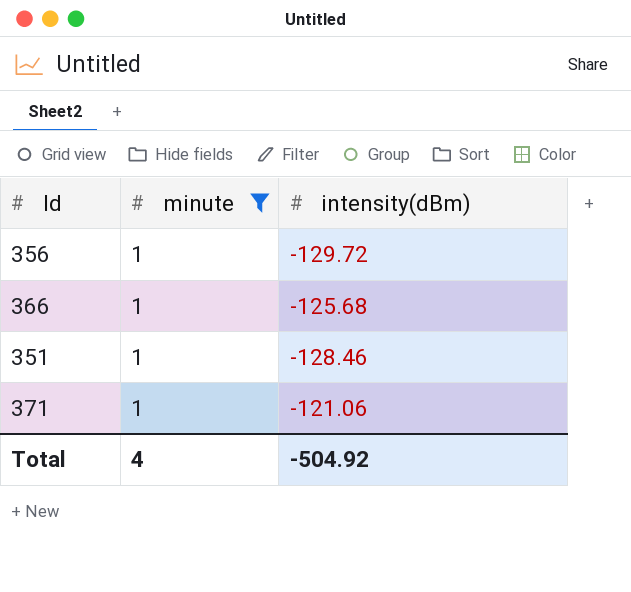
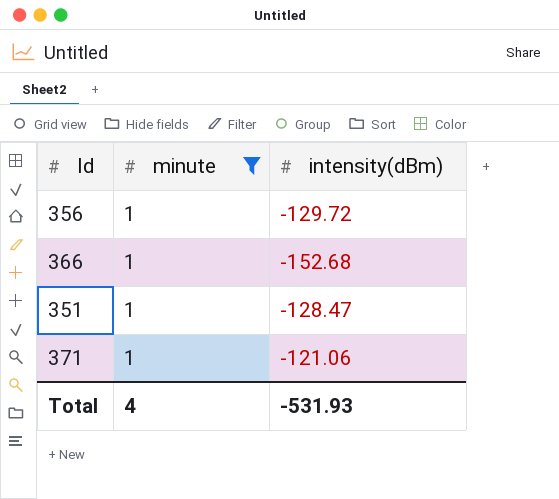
366 | intensity(dBm): -125.68 -> -152.68
351 | intensity(dBm): -128.46 -> -128.47
Total | intensity(dBm): -504.92 -> -531.93

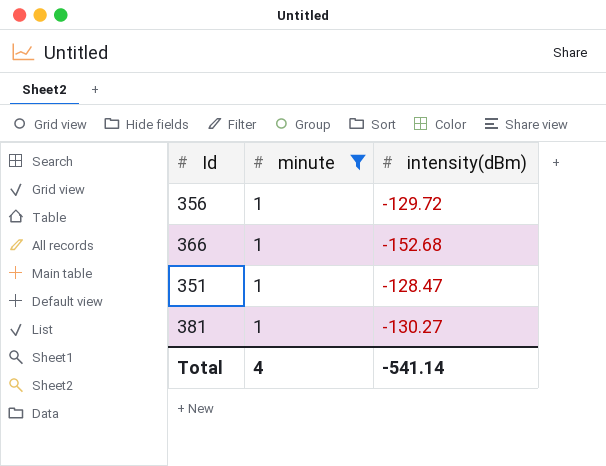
row 371: 1 | -121.06 -> none
row 381: none -> 1 | -130.27
Total | intensity(dBm): -531.93 -> -541.14

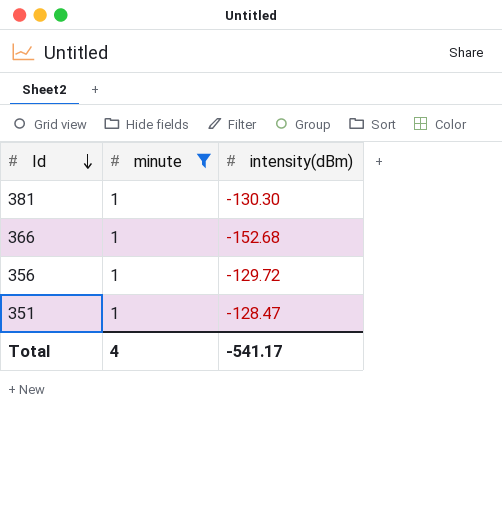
row order: none -> Id descending
381 | intensity(dBm): -130.27 -> -130.30
Total | intensity(dBm): -541.14 -> -541.17

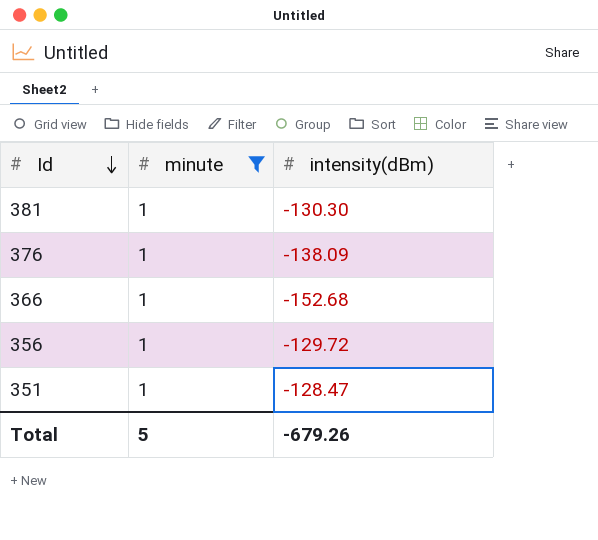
row 376: none -> 1 | -138.09
Total | minute: 4 -> 5
Total | intensity(dBm): -541.17 -> -679.26

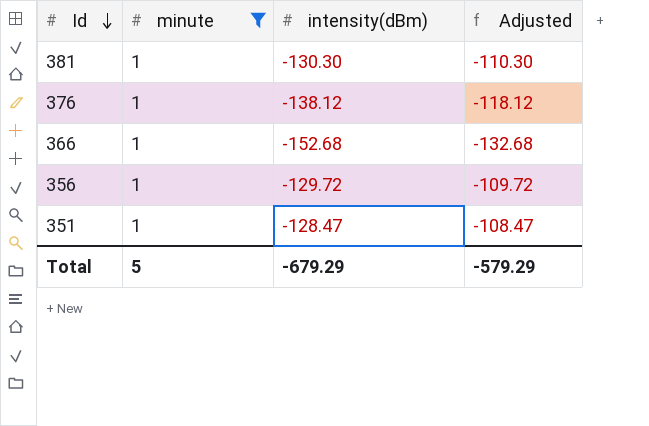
column Adjusted | formula: none -> [intensity(dBm)] + 20
376 | intensity(dBm): -138.09 -> -138.12
Total | intensity(dBm): -679.26 -> -679.29

